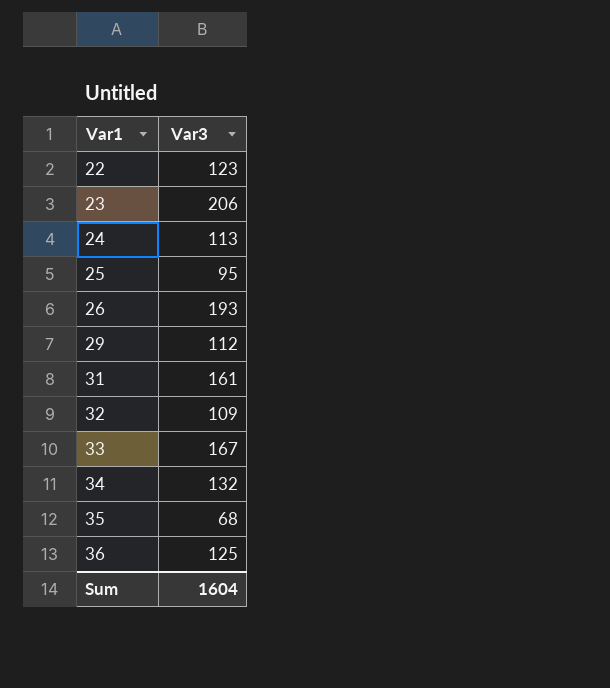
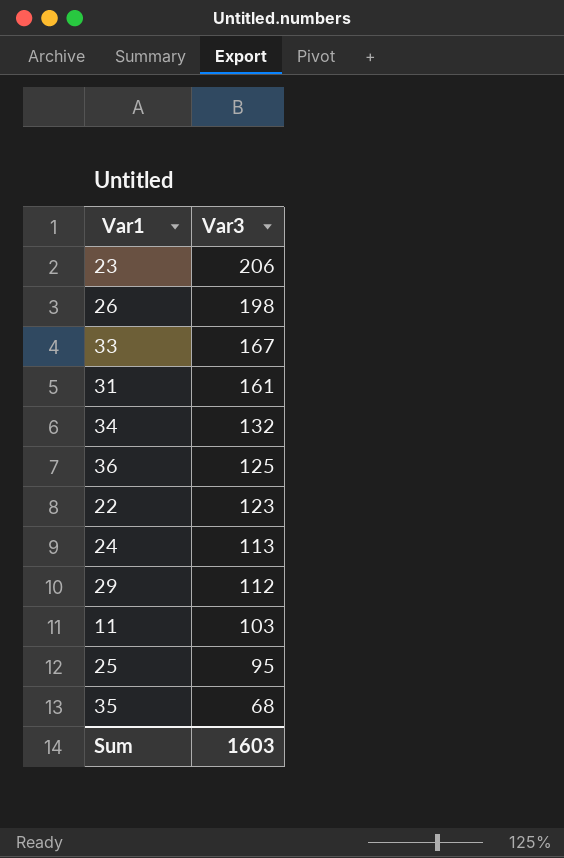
row order: Var1 ascending -> Var3 descending
row 32: 109 -> none
26 | Var3: 193 -> 198
row 11: none -> 103
Sum | Var3: 1604 -> 1603

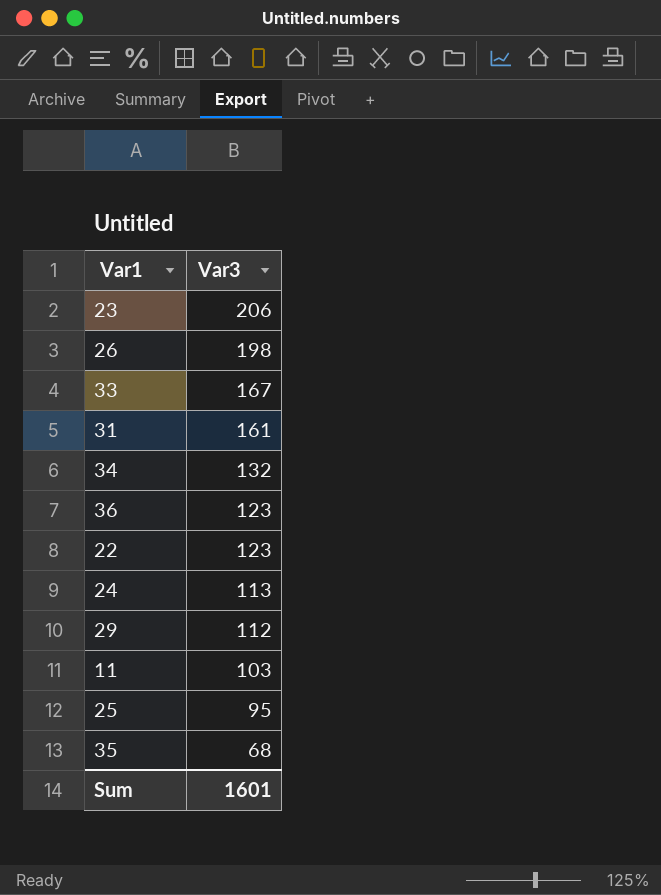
36 | Var3: 125 -> 123
Sum | Var3: 1603 -> 1601

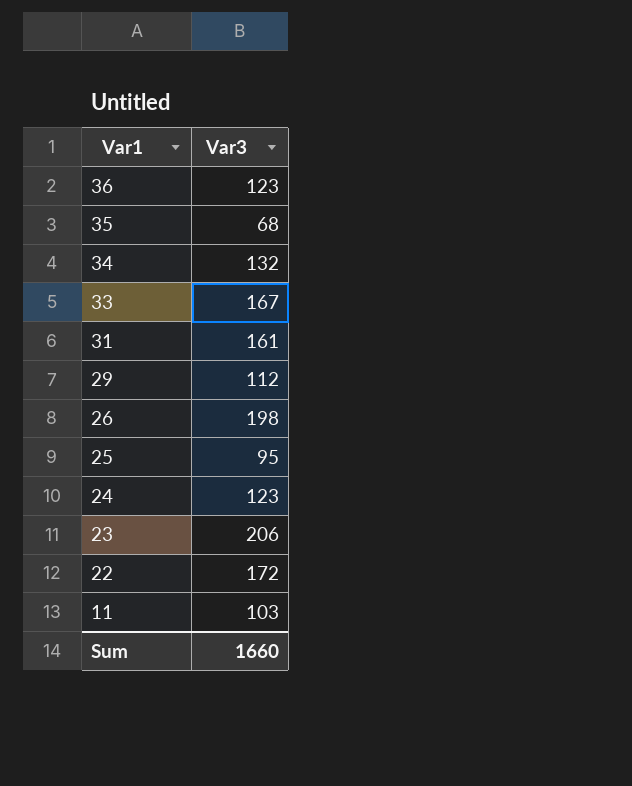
row order: Var3 descending -> Var1 descending
24 | Var3: 113 -> 123
22 | Var3: 123 -> 172
Sum | Var3: 1601 -> 1660

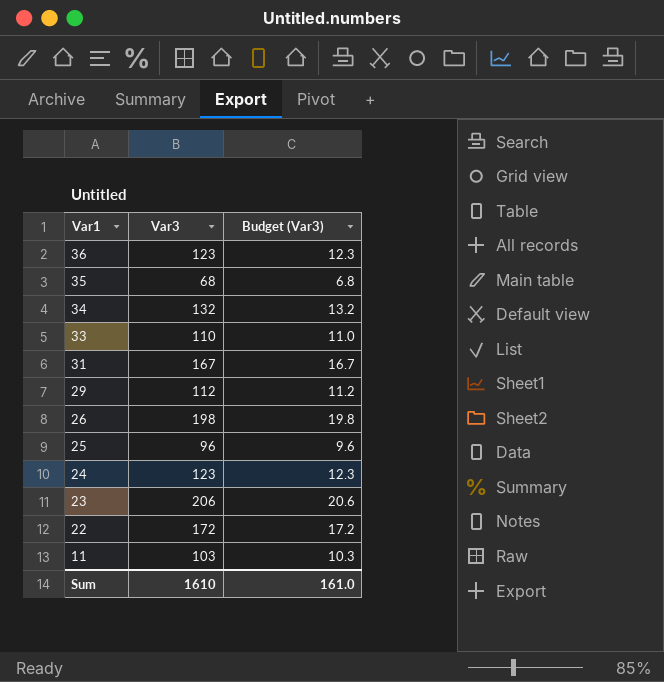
column Budget (Var3) | formula: none -> [Var3] * 0.1
33 | Var3: 167 -> 110
31 | Var3: 161 -> 167
25 | Var3: 95 -> 96
Sum | Var3: 1660 -> 1610

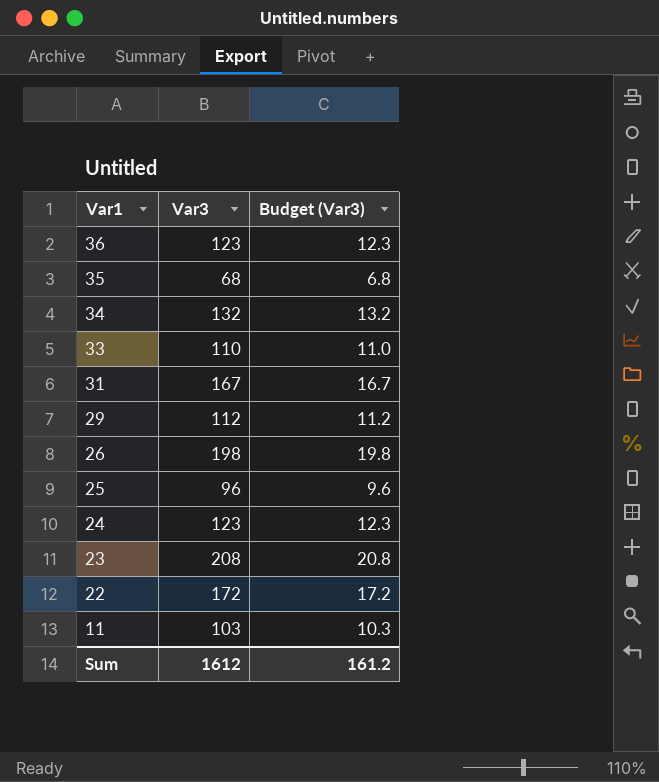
23 | Var3: 206 -> 208
23 | Budget (Var3): 20.6 -> 20.8
Sum | Var3: 1610 -> 1612
Sum | Budget (Var3): 161.0 -> 161.2

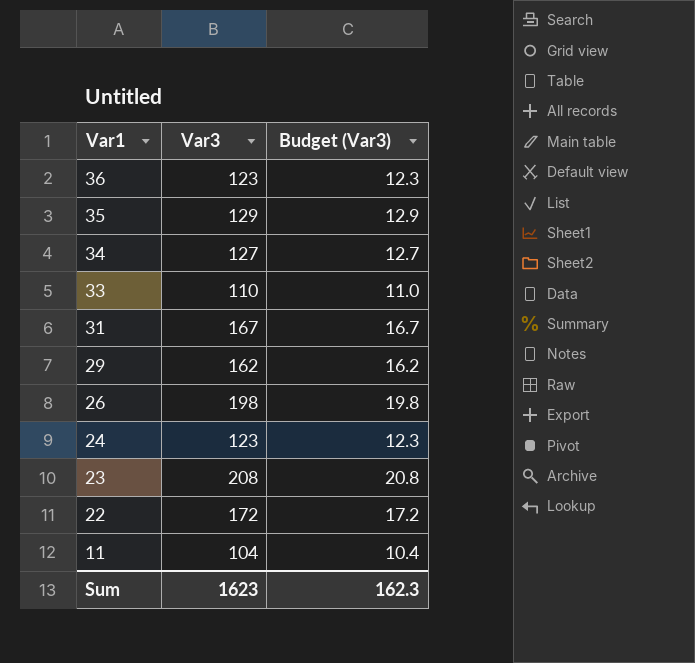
row 25: 96 | 9.6 -> none
35 | Var3: 68 -> 129
35 | Budget (Var3): 6.8 -> 12.9
34 | Var3: 132 -> 127
34 | Budget (Var3): 13.2 -> 12.7
29 | Var3: 112 -> 162
29 | Budget (Var3): 11.2 -> 16.2
11 | Var3: 103 -> 104
11 | Budget (Var3): 10.3 -> 10.4
Sum | Var3: 1612 -> 1623
Sum | Budget (Var3): 161.2 -> 162.3

